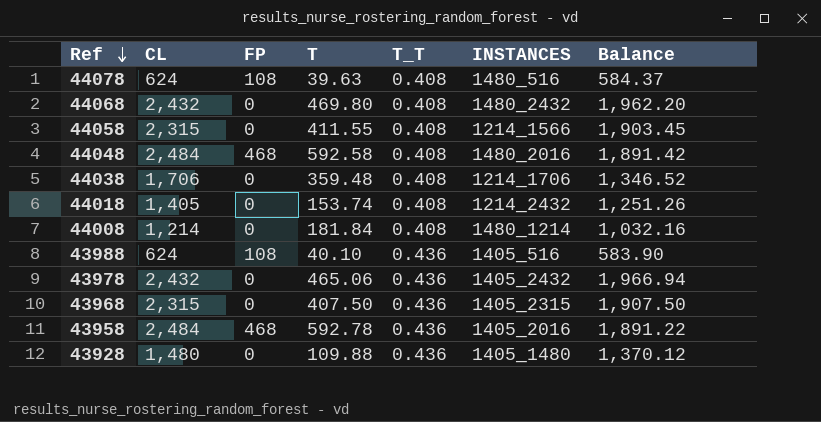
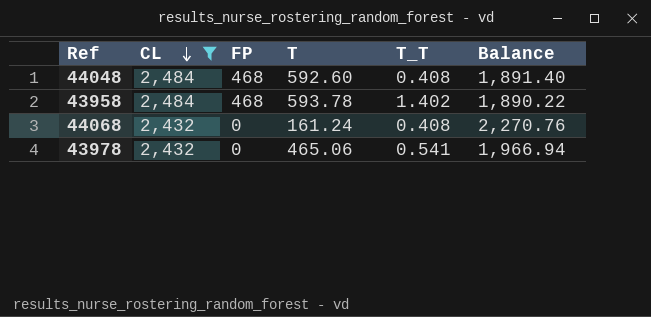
filter: none -> CL >= 2,432
row order: Ref descending -> CL descending
column INSTANCES | position: 6 -> none
44048 | T: 592.58 -> 592.60
44048 | Balance: 1,891.42 -> 1,891.40
43958 | T: 592.78 -> 593.78
43958 | T_T: 0.436 -> 1.402
43958 | Balance: 1,891.22 -> 1,890.22
44068 | T: 469.80 -> 161.24
44068 | Balance: 1,962.20 -> 2,270.76
43978 | T_T: 0.436 -> 0.541

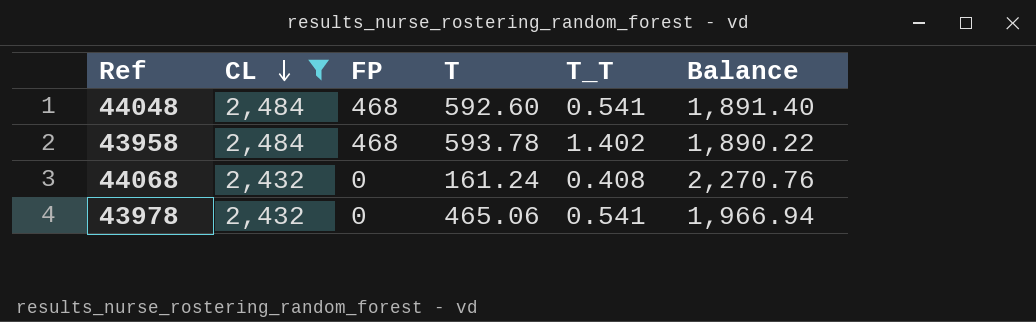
44048 | T_T: 0.408 -> 0.541

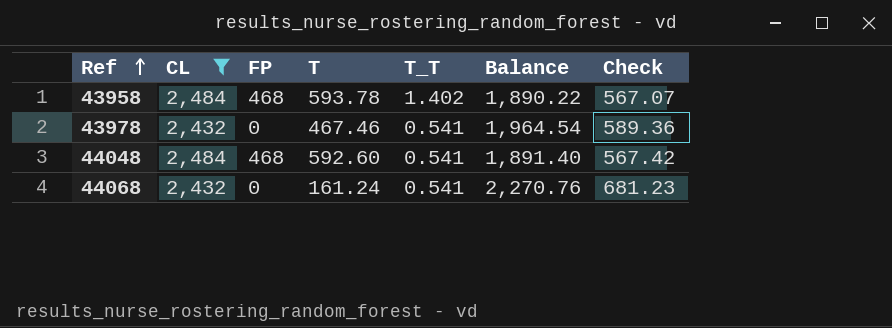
row order: CL descending -> Ref ascending
column Check | formula: none -> [Balance] * 0.3
43978 | T: 465.06 -> 467.46
43978 | Balance: 1,966.94 -> 1,964.54
44068 | T_T: 0.408 -> 0.541

